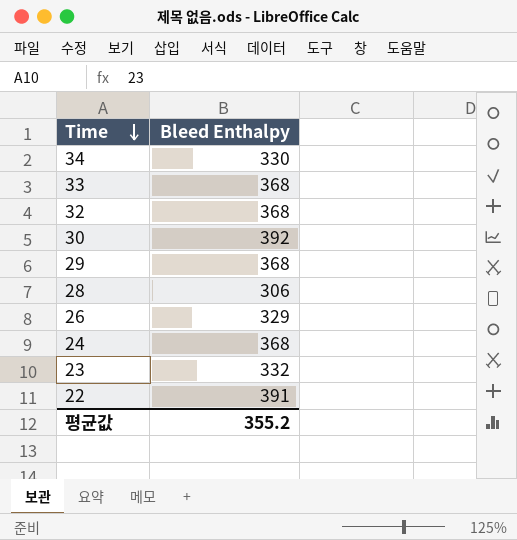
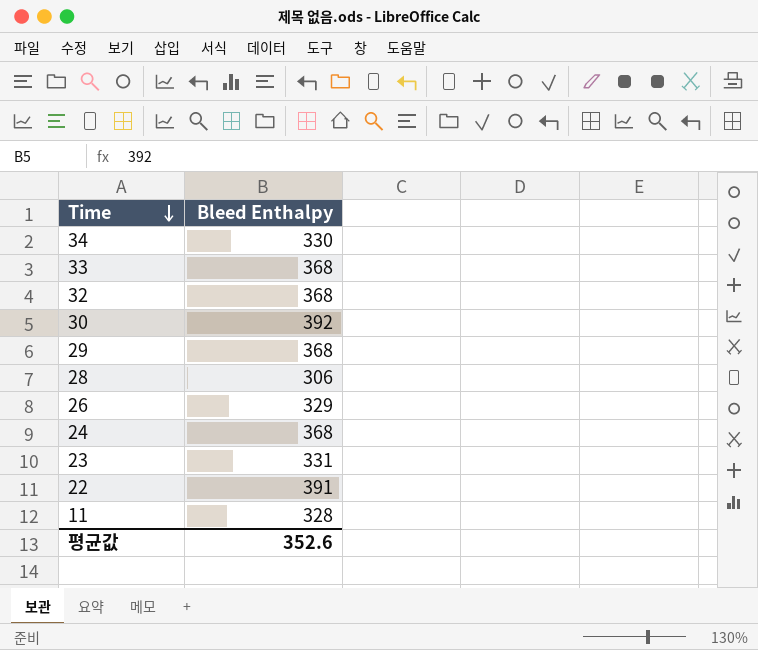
23 | Bleed Enthalpy: 332 -> 331
row 11: none -> 328
평균값 | Bleed Enthalpy: 355.2 -> 352.6

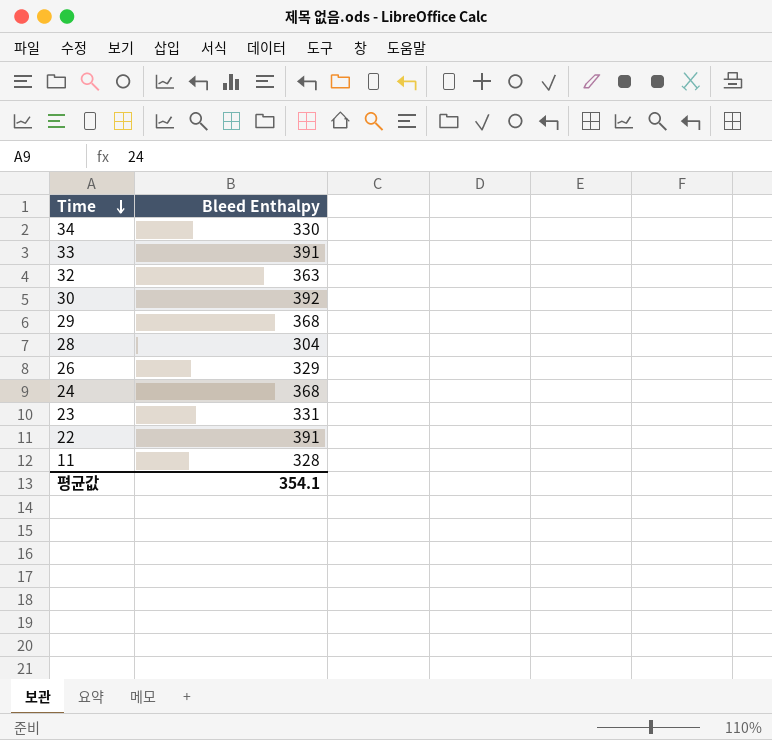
33 | Bleed Enthalpy: 368 -> 391
32 | Bleed Enthalpy: 368 -> 363
28 | Bleed Enthalpy: 306 -> 304
평균값 | Bleed Enthalpy: 352.6 -> 354.1

